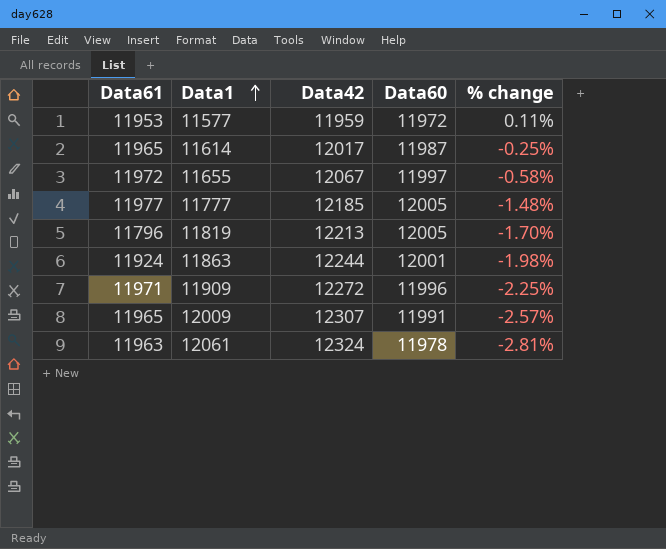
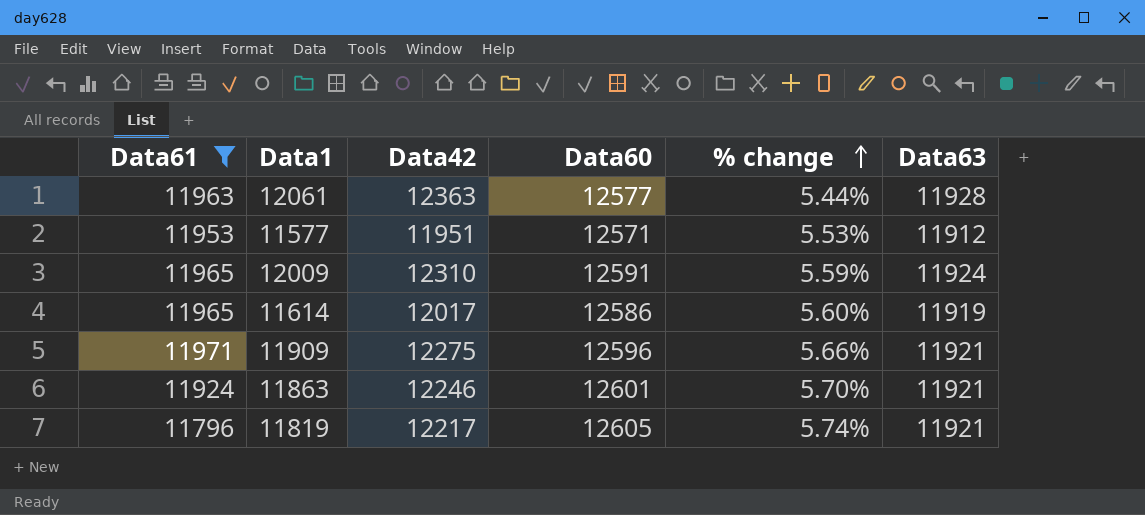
filter: none -> Data61 <= 11971
row order: Data1 ascending -> % change ascending
column % change | formula: ([Data60] - [Data42]) / [Data42] -> ([Data60] - [Data63]) / [Data63]
column Data63 | position: none -> 6
12061 | Data42: 12324 -> 12363
12061 | Data60: 11978 -> 12577
11577 | Data42: 11959 -> 11951
11577 | Data60: 11972 -> 12571
12009 | Data42: 12307 -> 12310
12009 | Data60: 11991 -> 12591
11614 | Data60: 11987 -> 12586
11909 | Data42: 12272 -> 12275
11909 | Data60: 11996 -> 12596
11863 | Data42: 12244 -> 12246
11863 | Data60: 12001 -> 12601
11819 | Data42: 12213 -> 12217
11819 | Data60: 12005 -> 12605

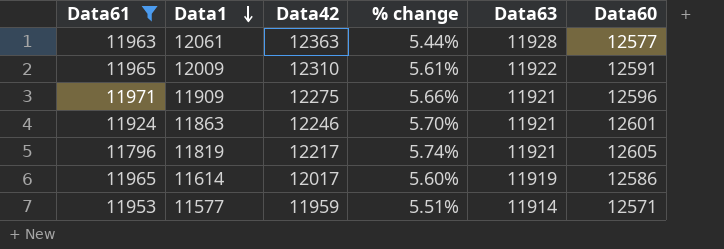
row order: % change ascending -> Data1 descending
column Data60 | position: 4 -> 6
12009 | % change: 5.59% -> 5.61%
12009 | Data63: 11924 -> 11922
11577 | Data42: 11951 -> 11959
11577 | % change: 5.53% -> 5.51%
11577 | Data63: 11912 -> 11914

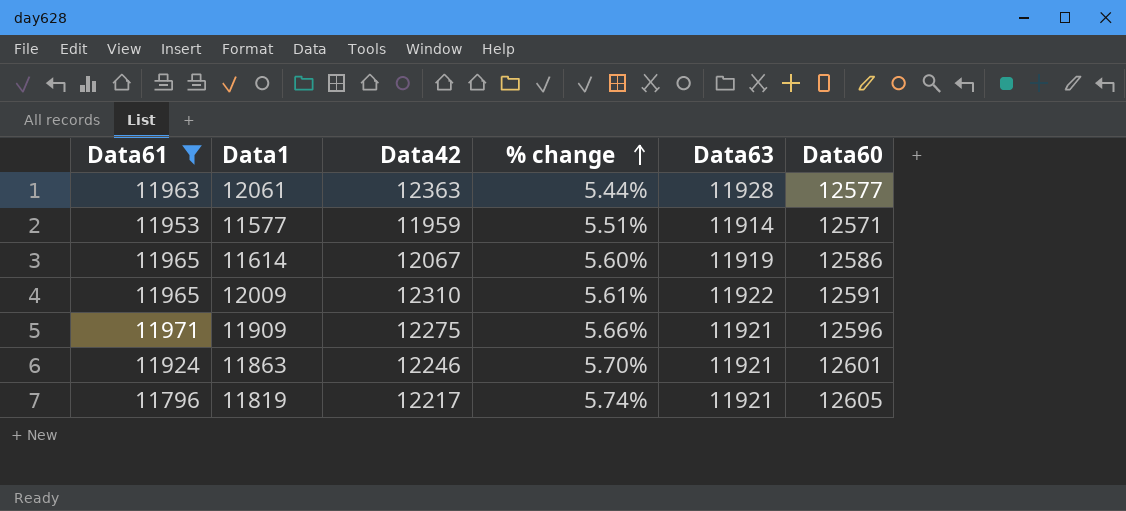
row order: Data1 descending -> % change ascending
11614 | Data42: 12017 -> 12067

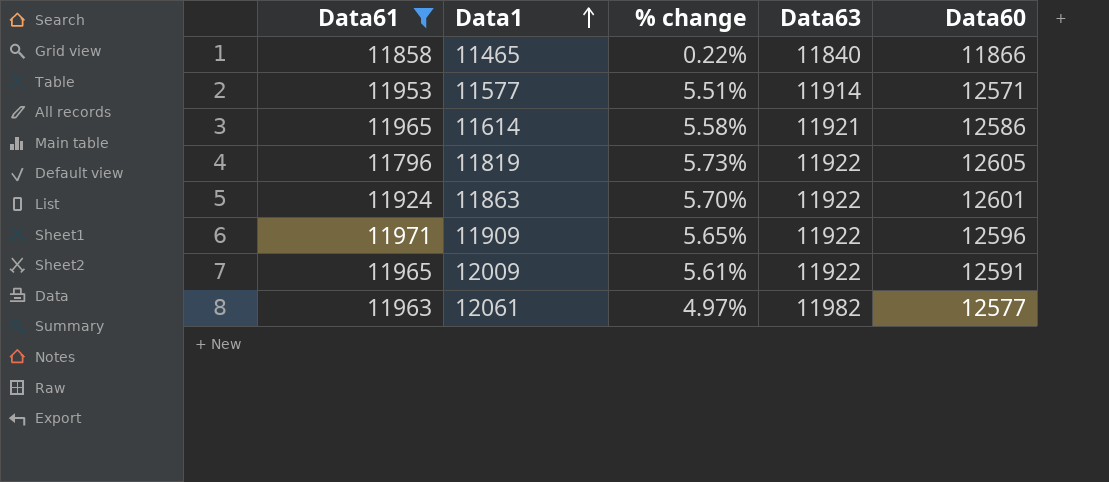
row order: % change ascending -> Data1 ascending
column Data42 | position: 3 -> none
row 11465: none -> 11858 | 0.22% | 11840 | 11866
11614 | % change: 5.60% -> 5.58%
11614 | Data63: 11919 -> 11921
11819 | % change: 5.74% -> 5.73%
11819 | Data63: 11921 -> 11922
11863 | Data63: 11921 -> 11922
11909 | % change: 5.66% -> 5.65%
11909 | Data63: 11921 -> 11922
12061 | % change: 5.44% -> 4.97%
12061 | Data63: 11928 -> 11982

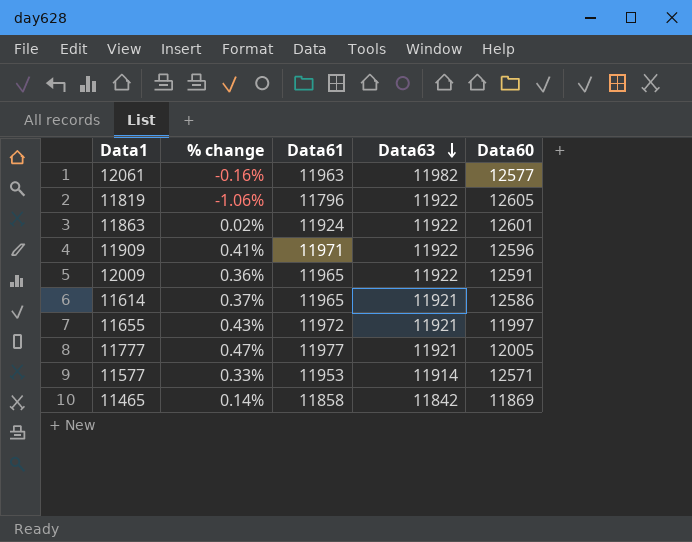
filter: Data61 <= 11971 -> none
row order: Data1 ascending -> Data63 descending
column % change | formula: ([Data60] - [Data63]) / [Data63] -> ([Data61] - [Data63]) / [Data63]
column Data61 | position: 1 -> 3
11465 | Data63: 11840 -> 11842
11465 | Data60: 11866 -> 11869

